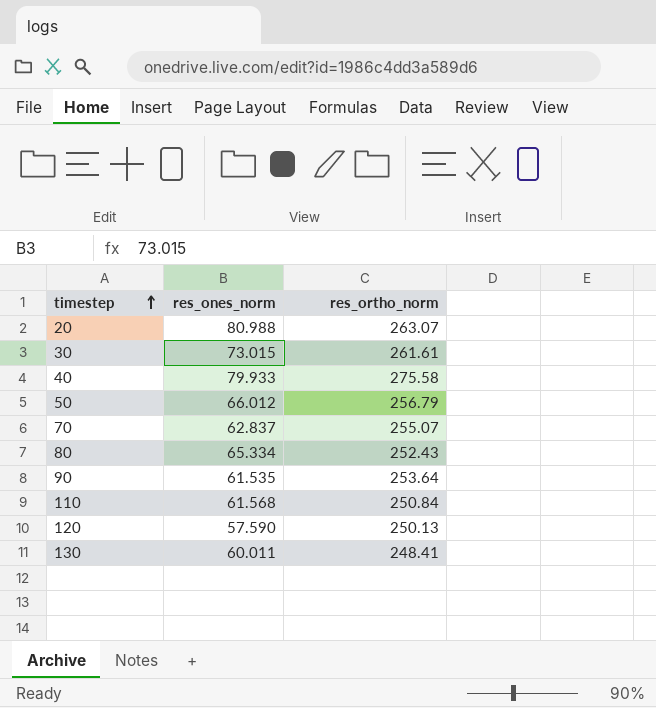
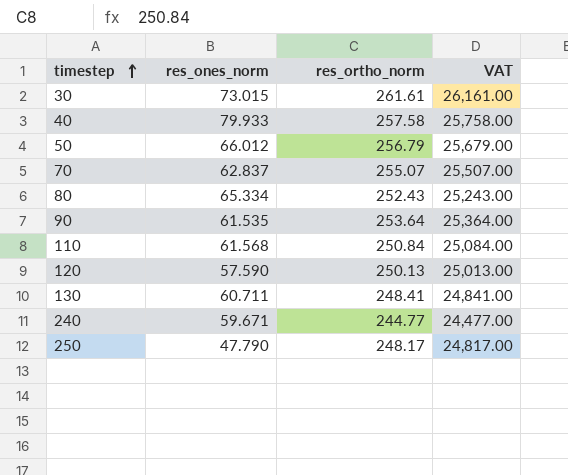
column VAT | formula: none -> [res_ortho_norm] * 100
row 20: 80.988 | 263.07 -> none
40 | res_ortho_norm: 275.58 -> 257.58
130 | res_ones_norm: 60.011 -> 60.711
row 240: none -> 59.671 | 244.77 | 24,477.00
row 250: none -> 47.790 | 248.17 | 24,817.00

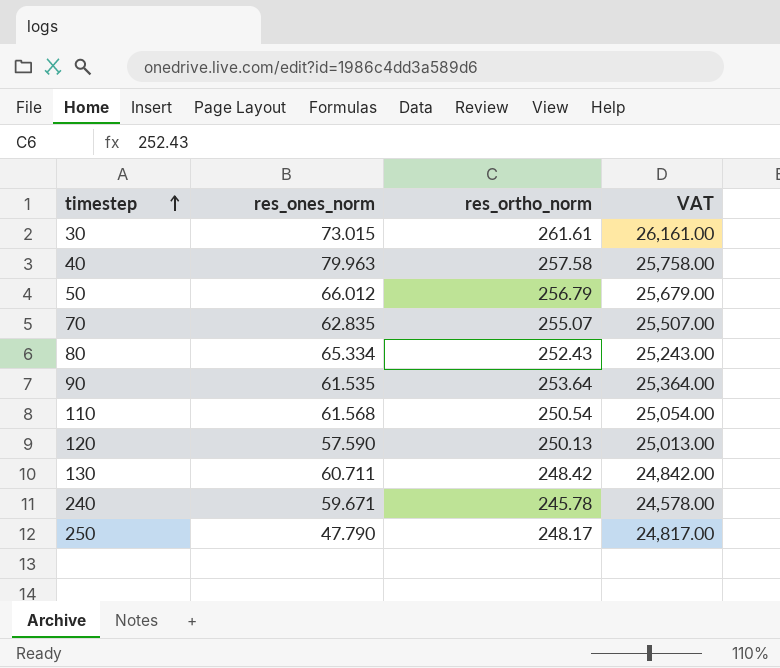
40 | res_ones_norm: 79.933 -> 79.963
70 | res_ones_norm: 62.837 -> 62.835
110 | res_ortho_norm: 250.84 -> 250.54
110 | VAT: 25,084.00 -> 25,054.00
130 | res_ortho_norm: 248.41 -> 248.42
130 | VAT: 24,841.00 -> 24,842.00
240 | res_ortho_norm: 244.77 -> 245.78
240 | VAT: 24,477.00 -> 24,578.00

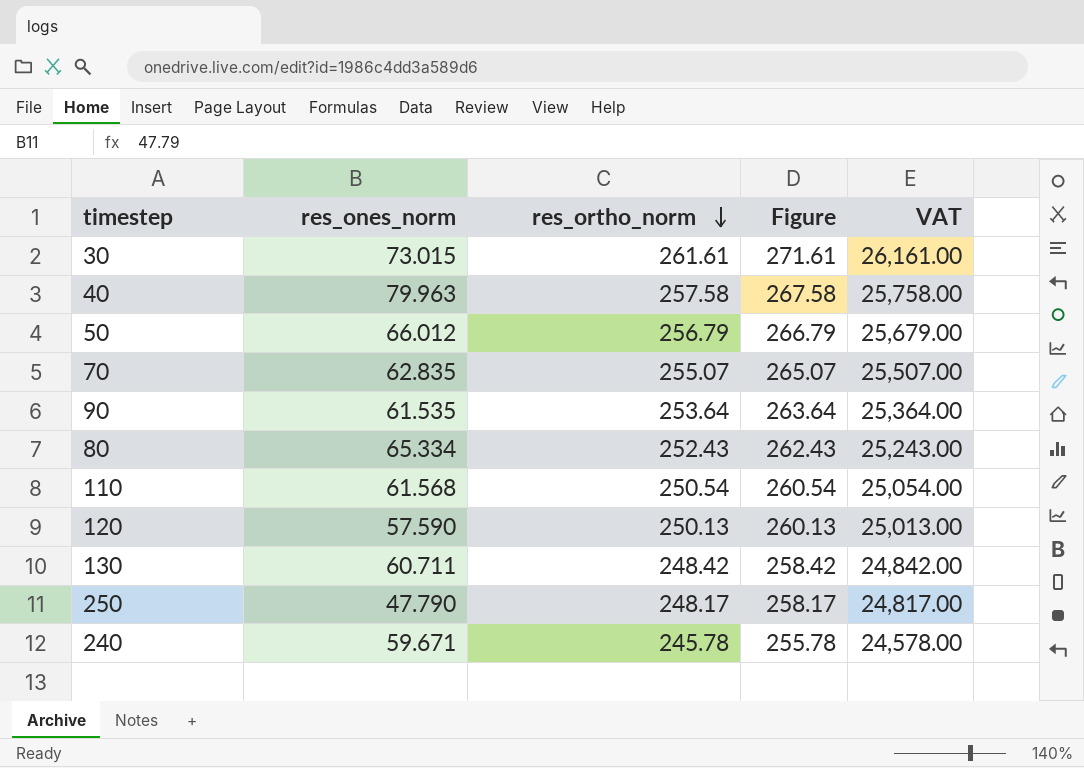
row order: timestep ascending -> res_ortho_norm descending
column Figure | formula: none -> [res_ortho_norm] + 10

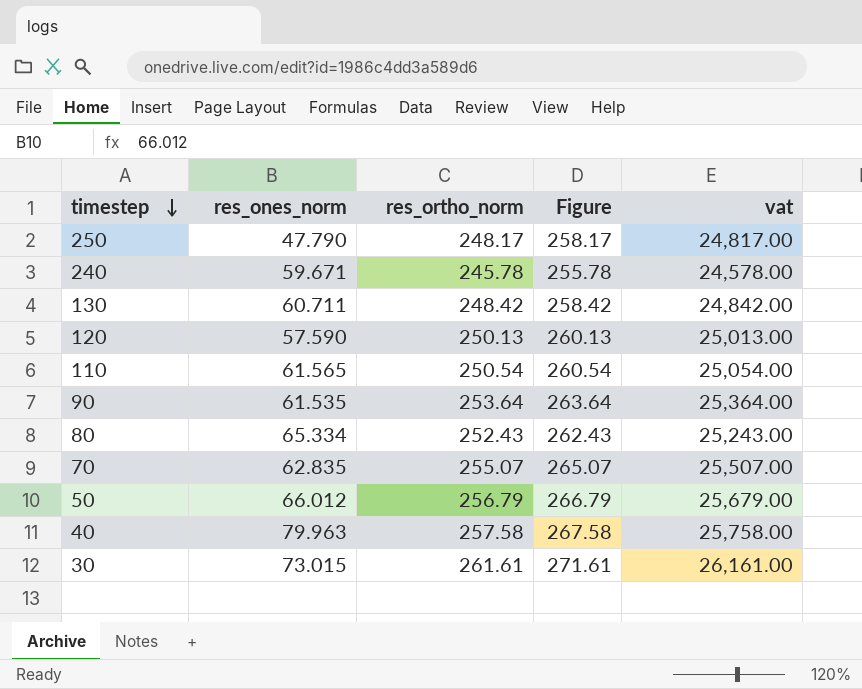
row order: res_ortho_norm descending -> timestep descending
column name: VAT -> vat
110 | res_ones_norm: 61.568 -> 61.565

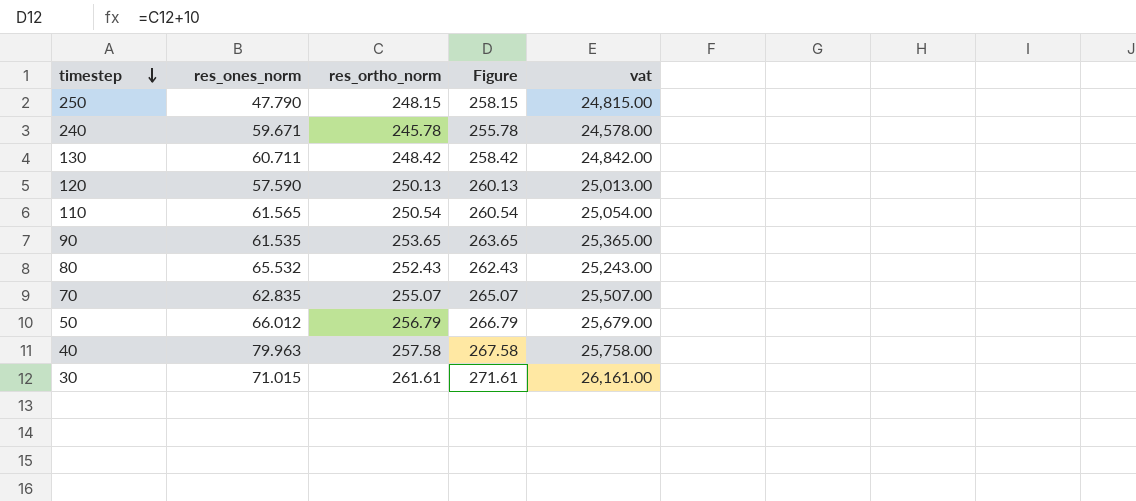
250 | res_ortho_norm: 248.17 -> 248.15
250 | Figure: 258.17 -> 258.15
250 | vat: 24,817.00 -> 24,815.00
90 | res_ortho_norm: 253.64 -> 253.65
90 | Figure: 263.64 -> 263.65
90 | vat: 25,364.00 -> 25,365.00
80 | res_ones_norm: 65.334 -> 65.532
30 | res_ones_norm: 73.015 -> 71.015

